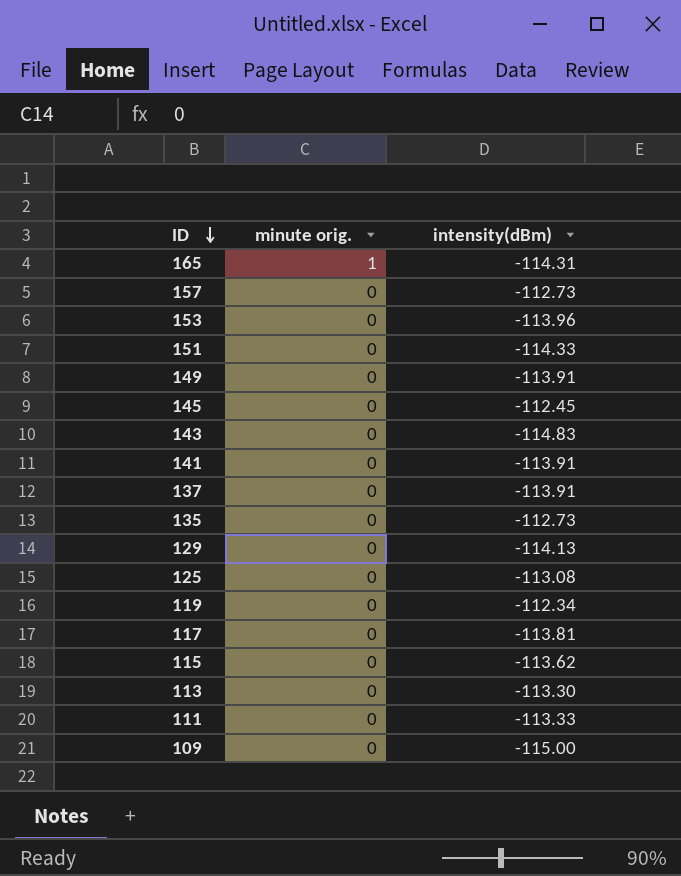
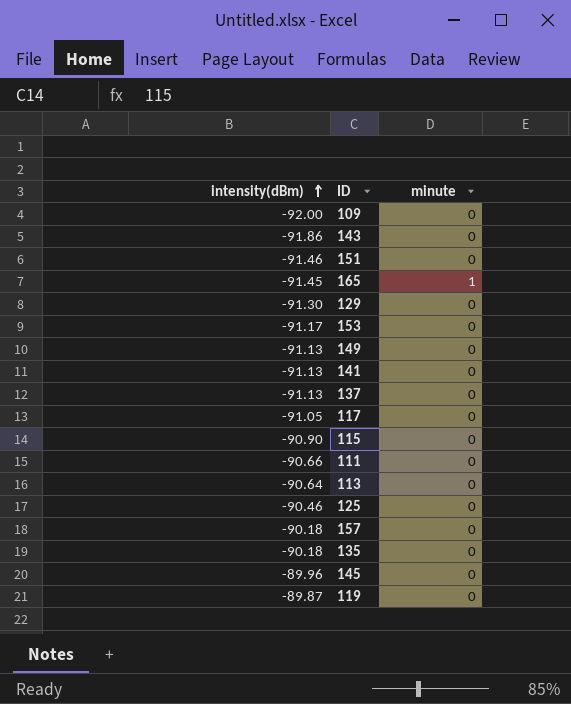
row order: ID descending -> intensity(dBm) ascending
column intensity(dBm) | position: 3 -> 1
column name: minute orig. -> minute
109 | intensity(dBm): -115.00 -> -92.00
143 | intensity(dBm): -114.83 -> -91.86
151 | intensity(dBm): -114.33 -> -91.46
165 | intensity(dBm): -114.31 -> -91.45
129 | intensity(dBm): -114.13 -> -91.30
153 | intensity(dBm): -113.96 -> -91.17
149 | intensity(dBm): -113.91 -> -91.13
141 | intensity(dBm): -113.91 -> -91.13
137 | intensity(dBm): -113.91 -> -91.13
117 | intensity(dBm): -113.81 -> -91.05
115 | intensity(dBm): -113.62 -> -90.90
111 | intensity(dBm): -113.33 -> -90.66
113 | intensity(dBm): -113.30 -> -90.64
125 | intensity(dBm): -113.08 -> -90.46
157 | intensity(dBm): -112.73 -> -90.18
135 | intensity(dBm): -112.73 -> -90.18
145 | intensity(dBm): -112.45 -> -89.96
119 | intensity(dBm): -112.34 -> -89.87

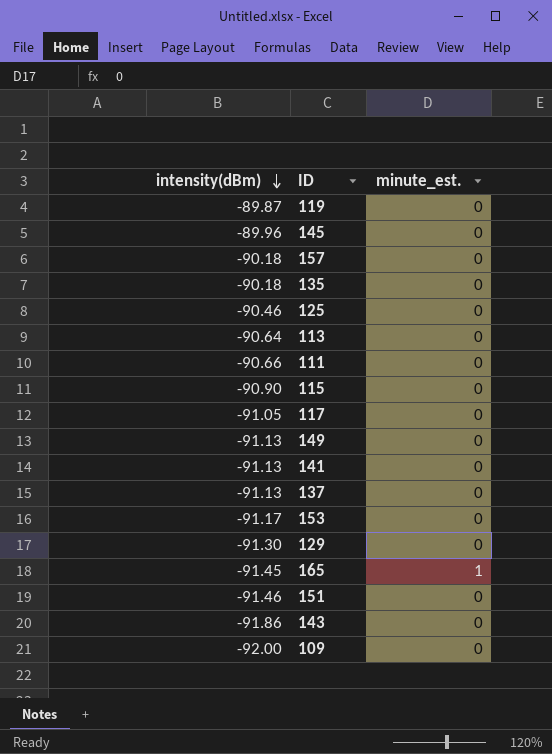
row order: intensity(dBm) ascending -> intensity(dBm) descending
column name: minute -> minute_est.

